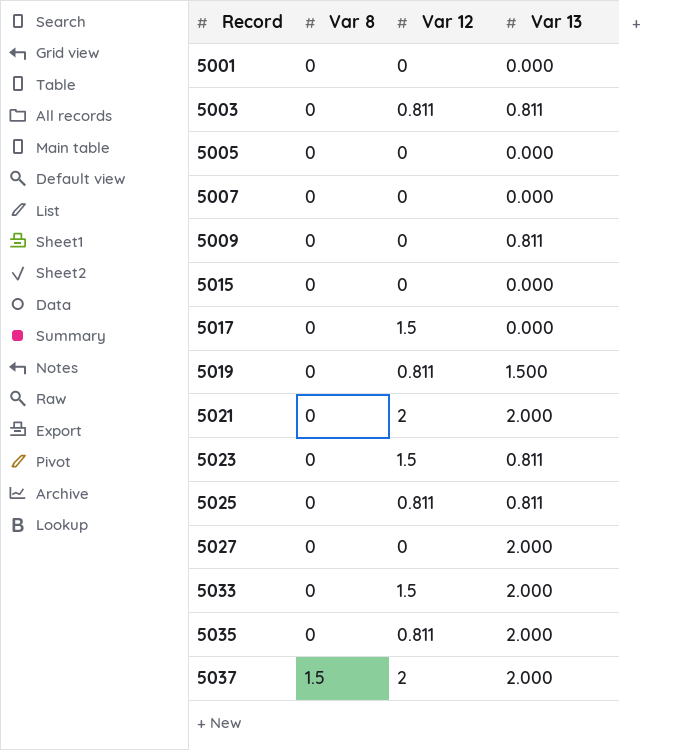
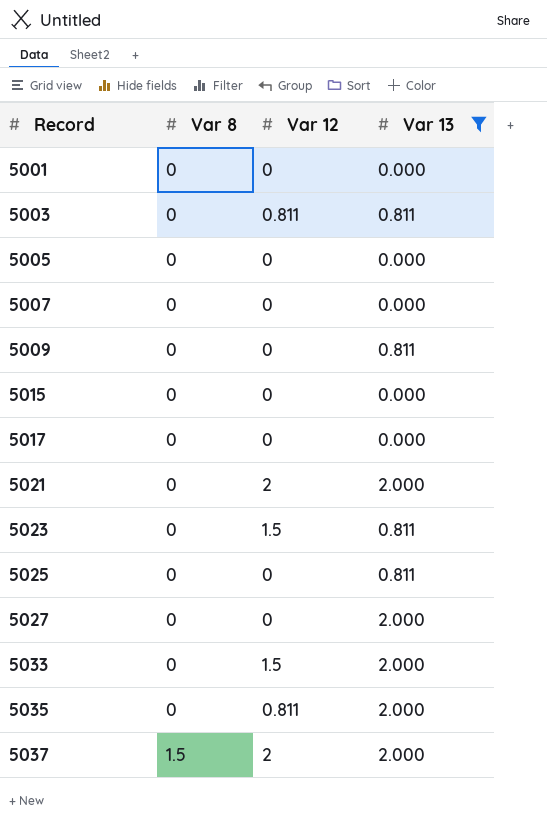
filter: none -> Var 13 != 1.500
5017 | Var 12: 1.5 -> 0
5025 | Var 12: 0.811 -> 0

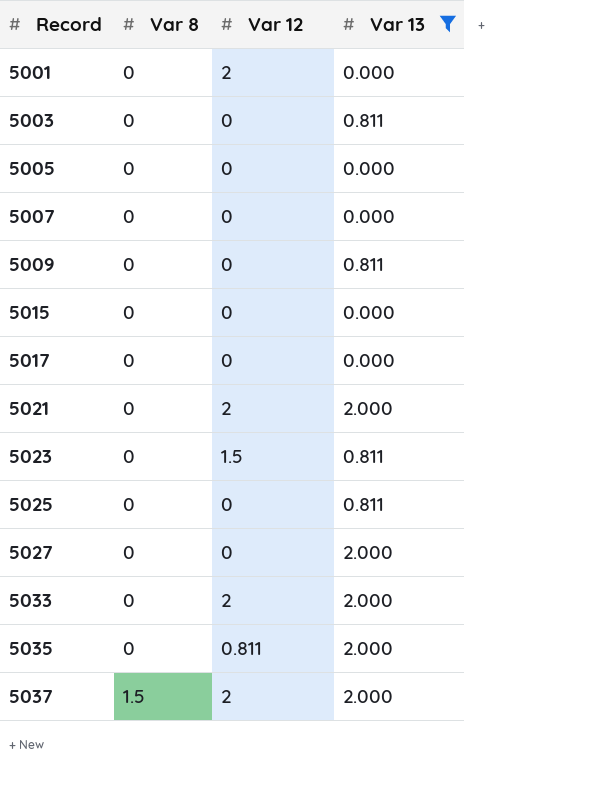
5001 | Var 12: 0 -> 2
5003 | Var 12: 0.811 -> 0
5033 | Var 12: 1.5 -> 2

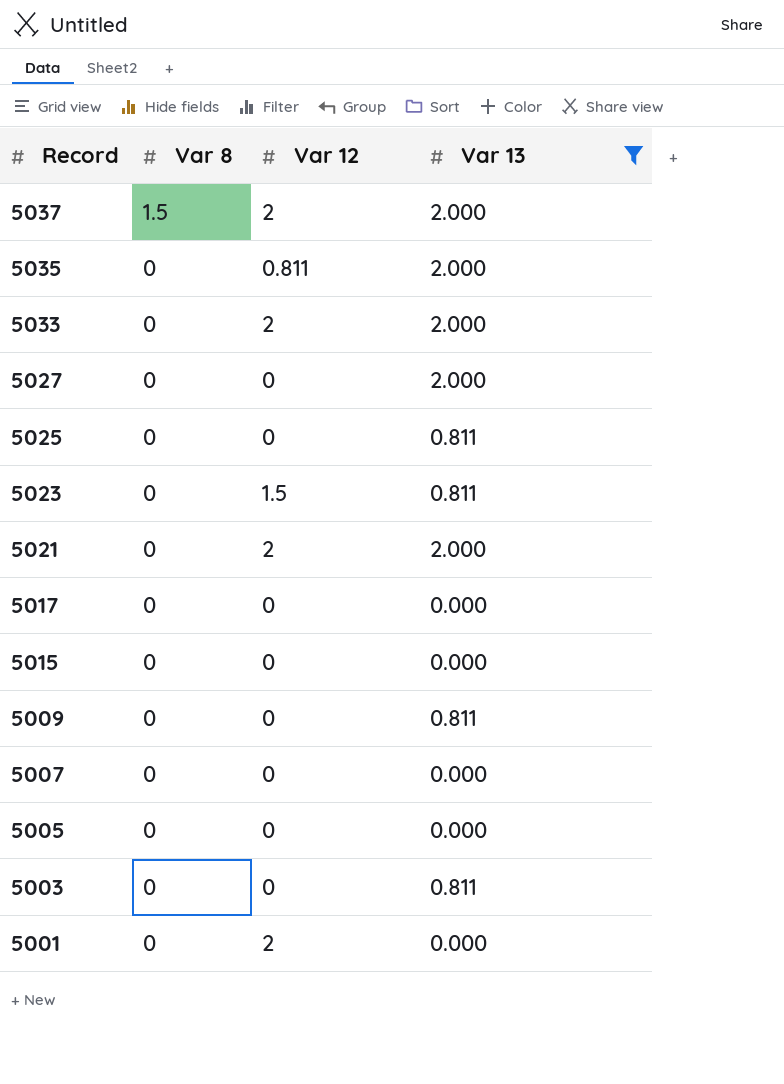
row order: Record ascending -> Record descending

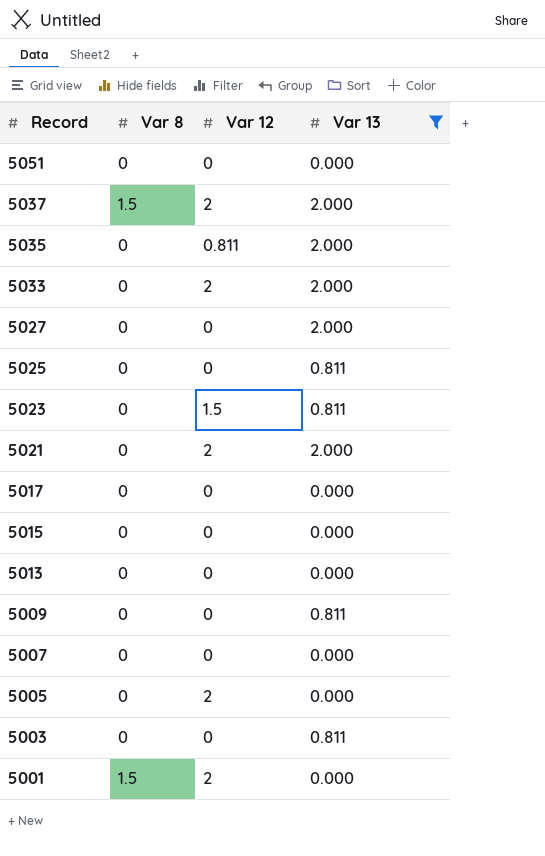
row 5051: none -> 0 | 0 | 0.000
row 5013: none -> 0 | 0 | 0.000
5005 | Var 12: 0 -> 2
5001 | Var 8: 0 -> 1.5

